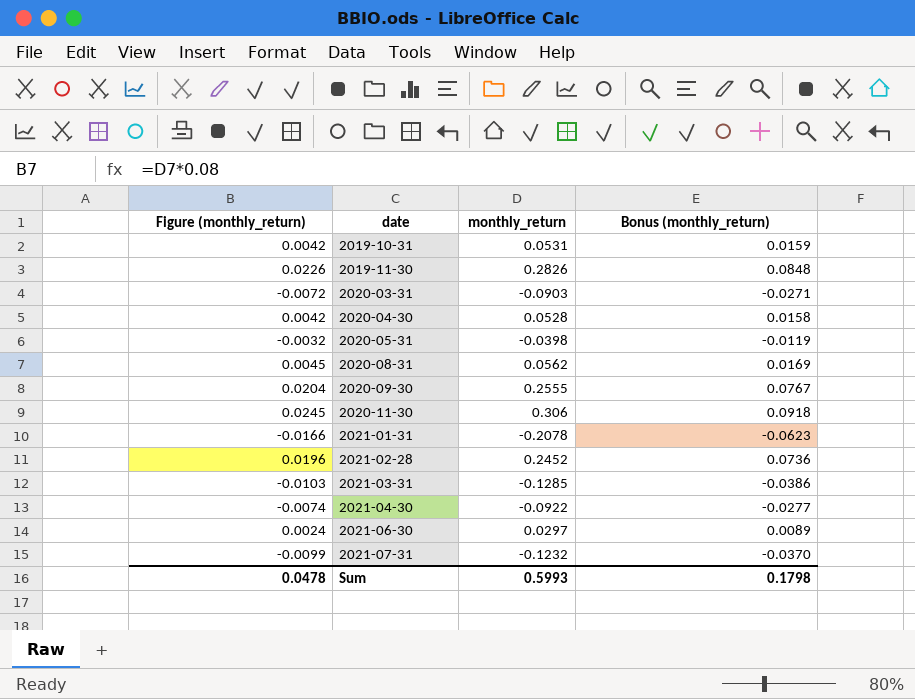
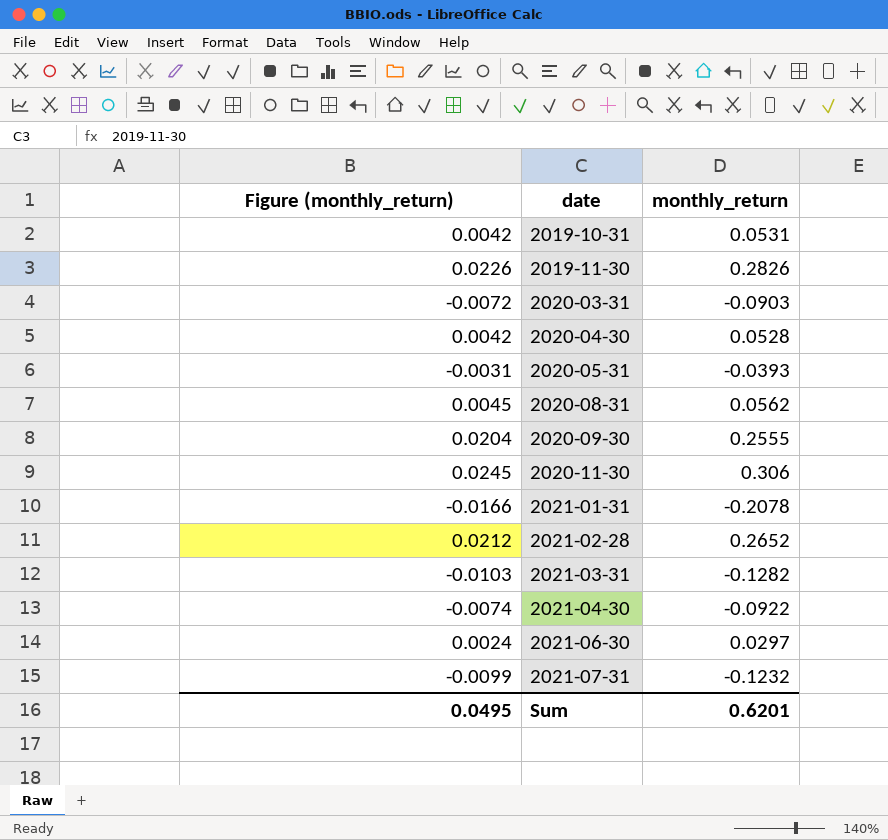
column Bonus (monthly_return) | formula: [monthly_return] * 0.3 -> none
2020-05-31 | Figure (monthly_return): -0.0032 -> -0.0031
2020-05-31 | monthly_return: -0.0398 -> -0.0393
2021-02-28 | Figure (monthly_return): 0.0196 -> 0.0212
2021-02-28 | monthly_return: 0.2452 -> 0.2652
2021-03-31 | monthly_return: -0.1285 -> -0.1282
Sum | Figure (monthly_return): 0.0478 -> 0.0495
Sum | monthly_return: 0.5993 -> 0.6201

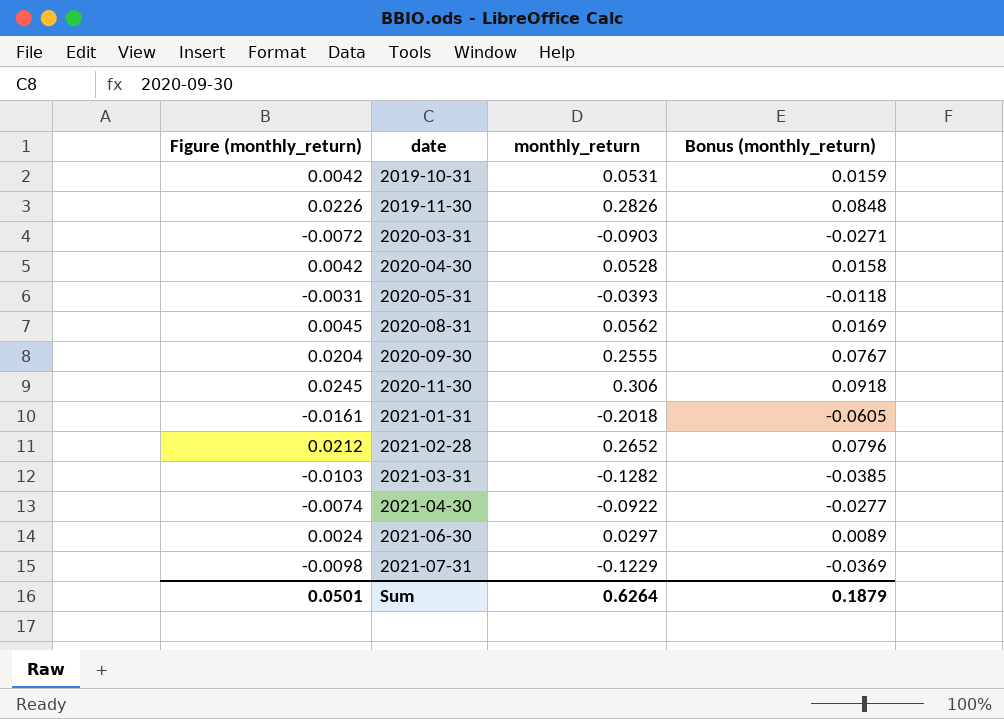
column Bonus (monthly_return) | formula: none -> [monthly_return] * 0.3
2021-01-31 | Figure (monthly_return): -0.0166 -> -0.0161
2021-01-31 | monthly_return: -0.2078 -> -0.2018
2021-07-31 | Figure (monthly_return): -0.0099 -> -0.0098
2021-07-31 | monthly_return: -0.1232 -> -0.1229
Sum | Figure (monthly_return): 0.0495 -> 0.0501
Sum | monthly_return: 0.6201 -> 0.6264

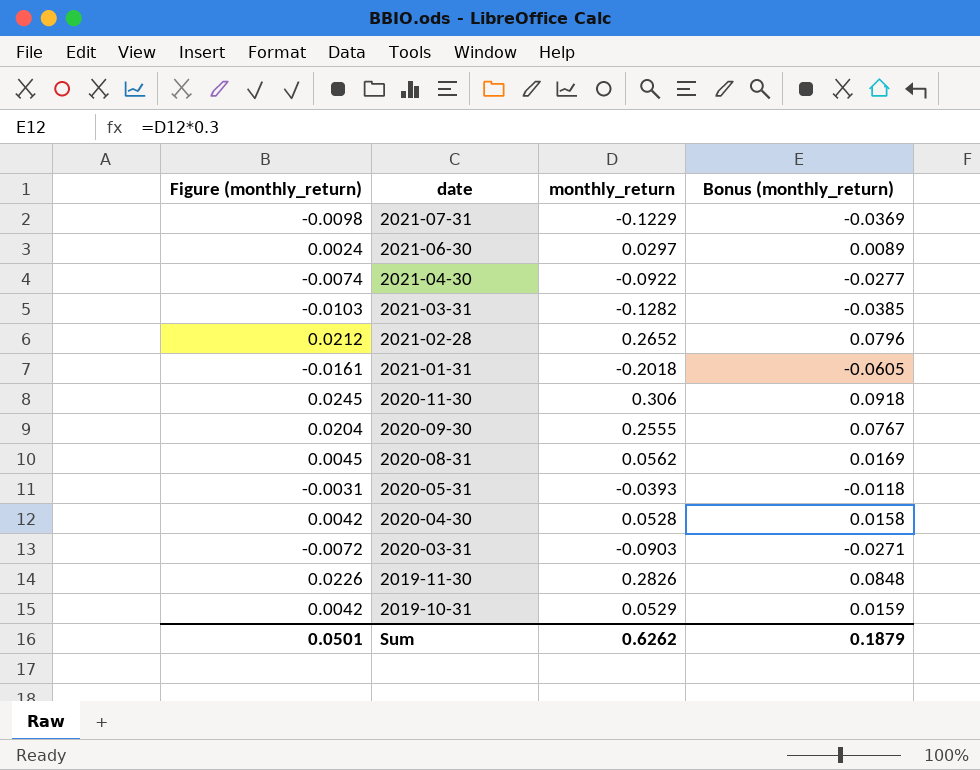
row order: date ascending -> date descending
2019-10-31 | monthly_return: 0.0531 -> 0.0529
Sum | monthly_return: 0.6264 -> 0.6262

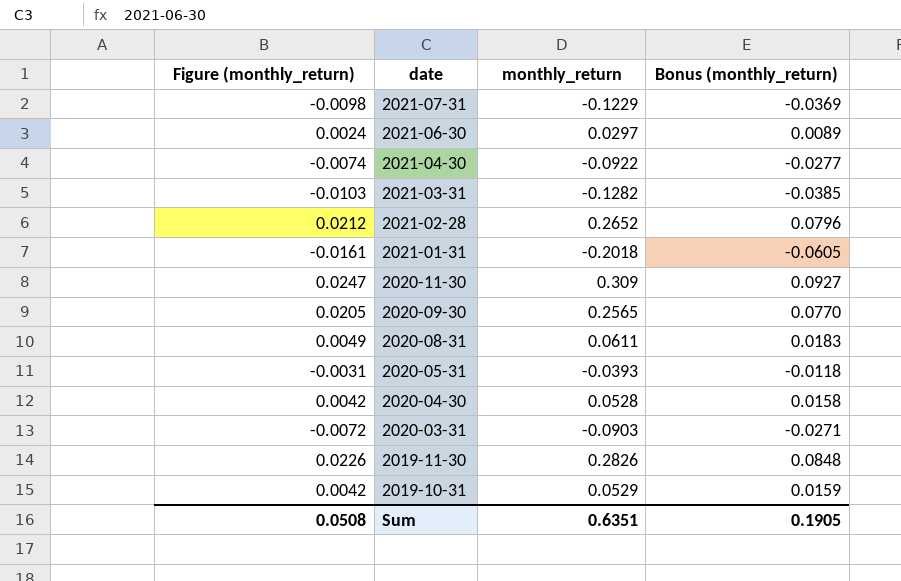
2020-11-30 | Figure (monthly_return): 0.0245 -> 0.0247
2020-11-30 | monthly_return: 0.306 -> 0.309
2020-11-30 | Bonus (monthly_return): 0.0918 -> 0.0927
2020-09-30 | Figure (monthly_return): 0.0204 -> 0.0205
2020-09-30 | monthly_return: 0.2555 -> 0.2565
2020-09-30 | Bonus (monthly_return): 0.0767 -> 0.0770
2020-08-31 | Figure (monthly_return): 0.0045 -> 0.0049
2020-08-31 | monthly_return: 0.0562 -> 0.0611
2020-08-31 | Bonus (monthly_return): 0.0169 -> 0.0183
Sum | Figure (monthly_return): 0.0501 -> 0.0508
Sum | monthly_return: 0.6262 -> 0.6351
Sum | Bonus (monthly_return): 0.1879 -> 0.1905

